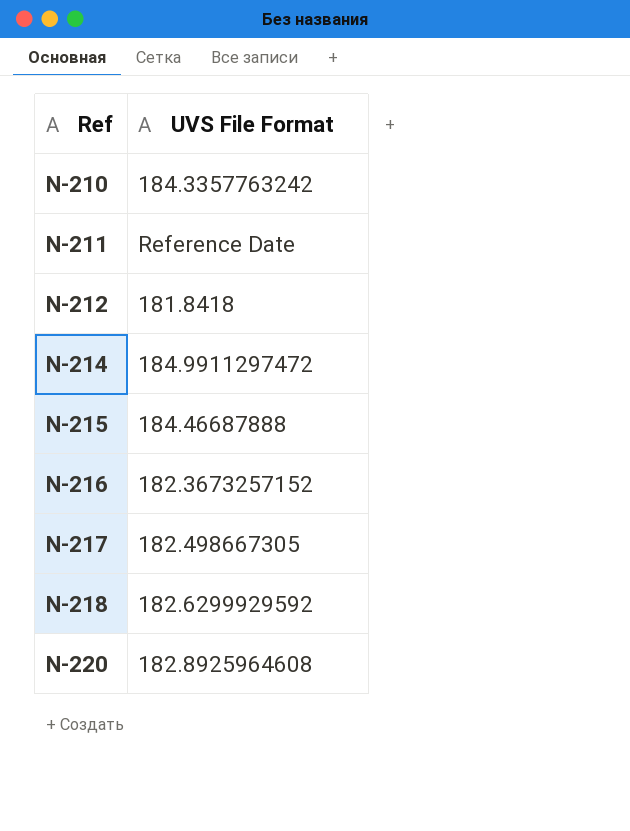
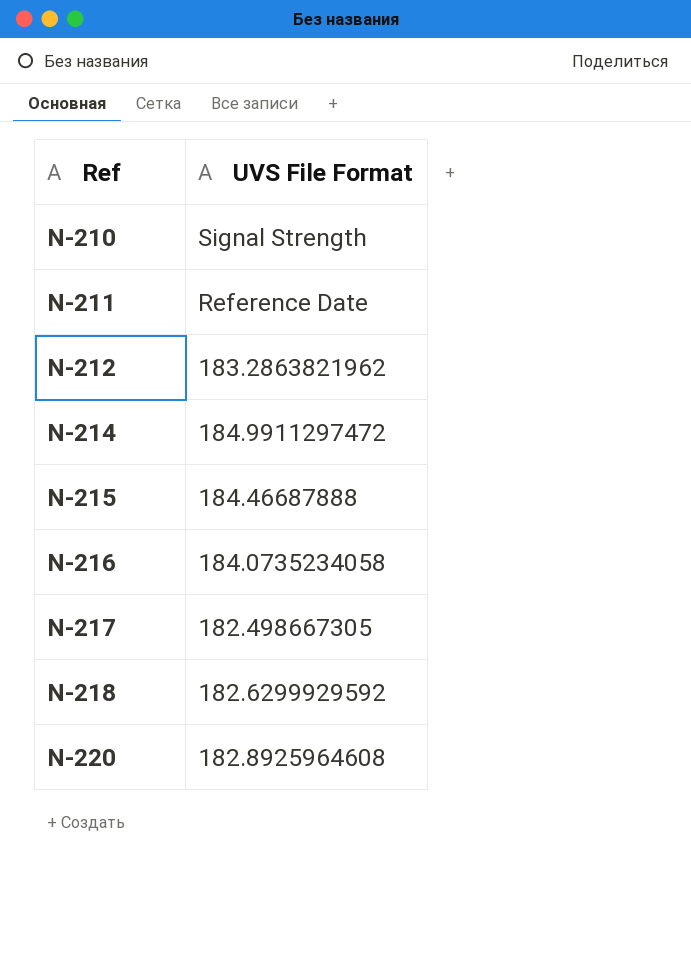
N-210 | UVS File Format: 184.3357763242 -> Signal Strength
N-212 | UVS File Format: 181.8418 -> 183.2863821962
N-216 | UVS File Format: 182.3673257152 -> 184.0735234058

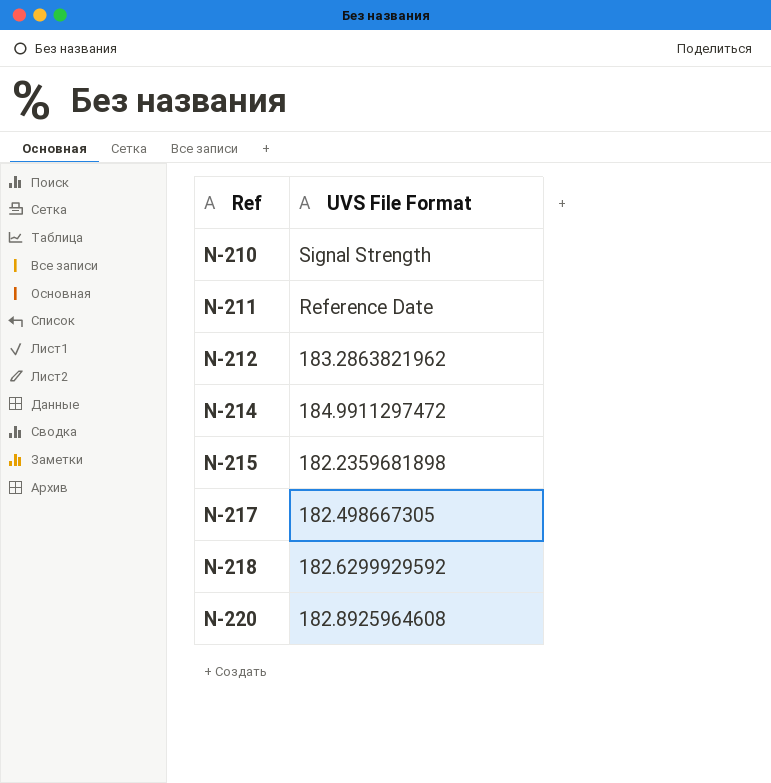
row N-216: 184.0735234058 -> none
N-215 | UVS File Format: 184.46687888 -> 182.2359681898

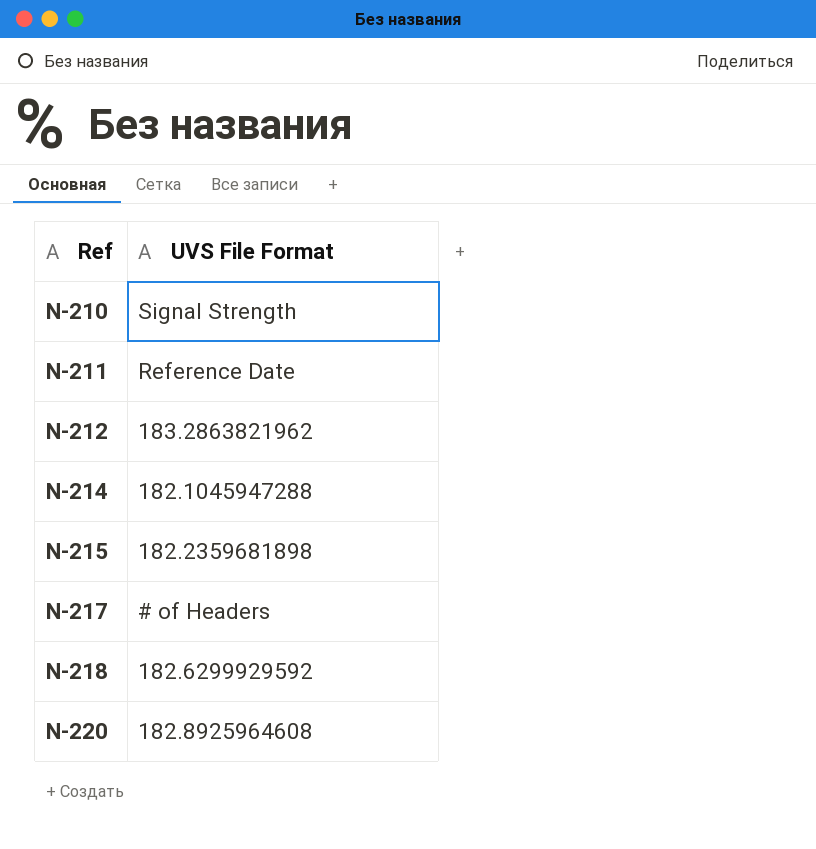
N-214 | UVS File Format: 184.9911297472 -> 182.1045947288
N-217 | UVS File Format: 182.498667305 -> # of Headers

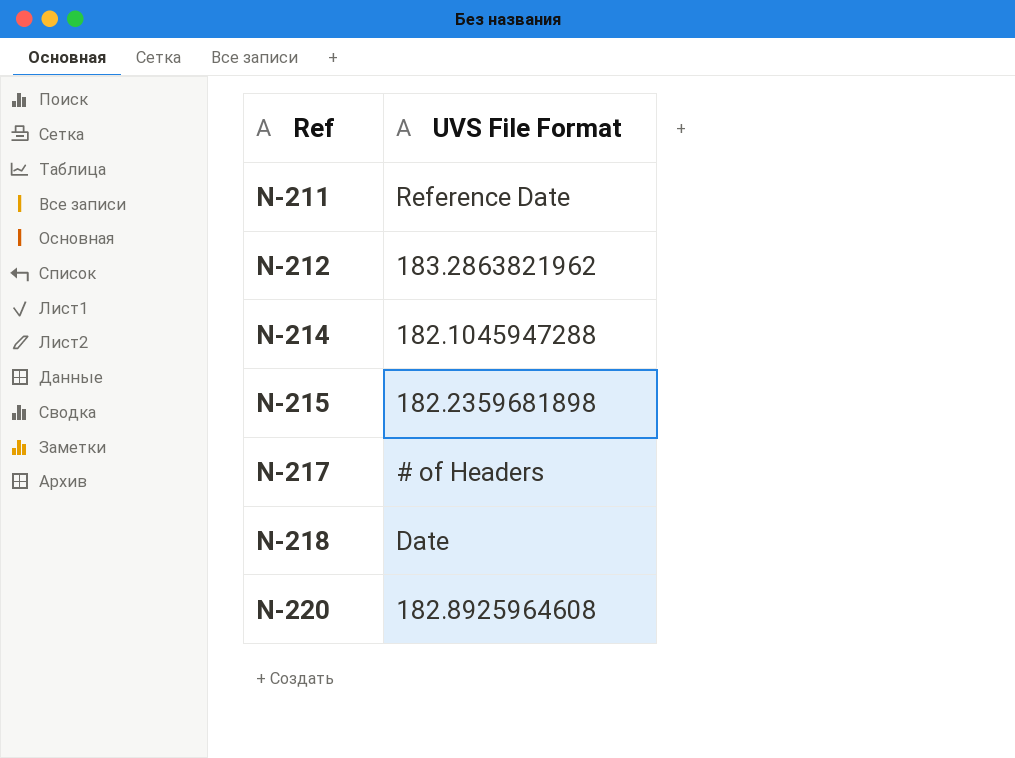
row N-210: Signal Strength -> none
N-218 | UVS File Format: 182.6299929592 -> Date

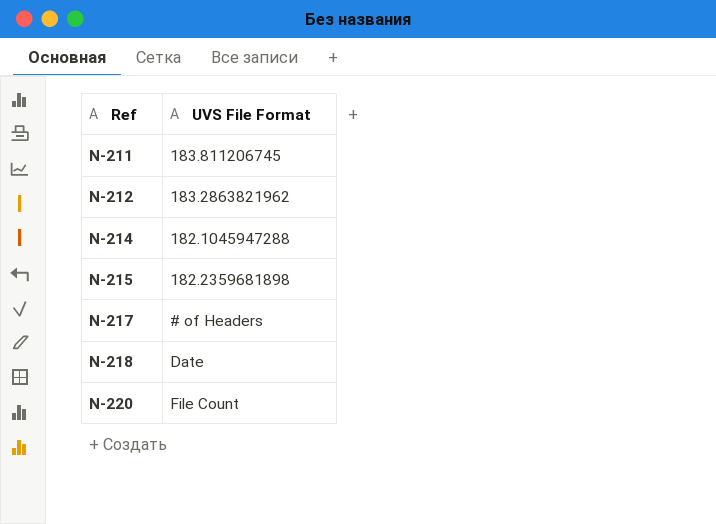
N-211 | UVS File Format: Reference Date -> 183.811206745
N-220 | UVS File Format: 182.8925964608 -> File Count

